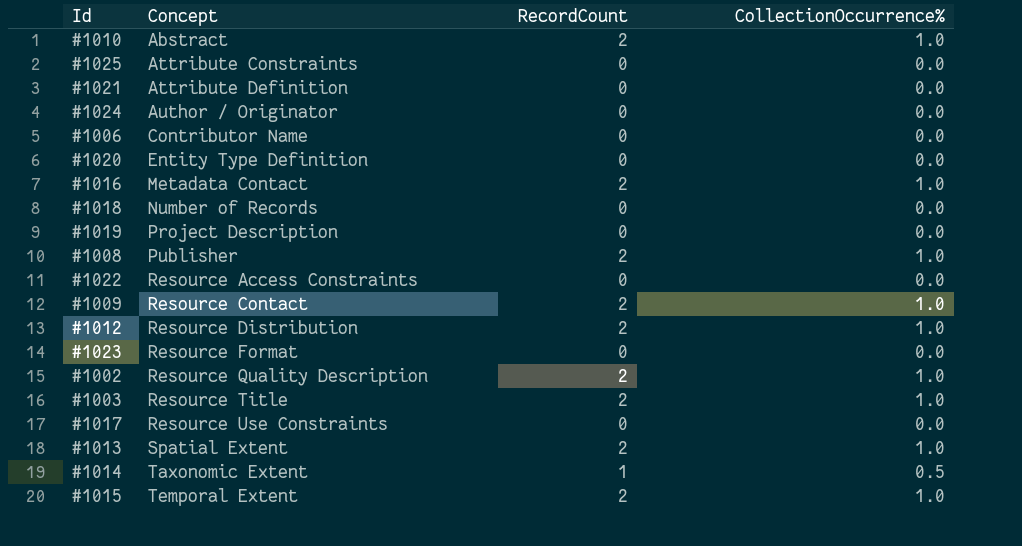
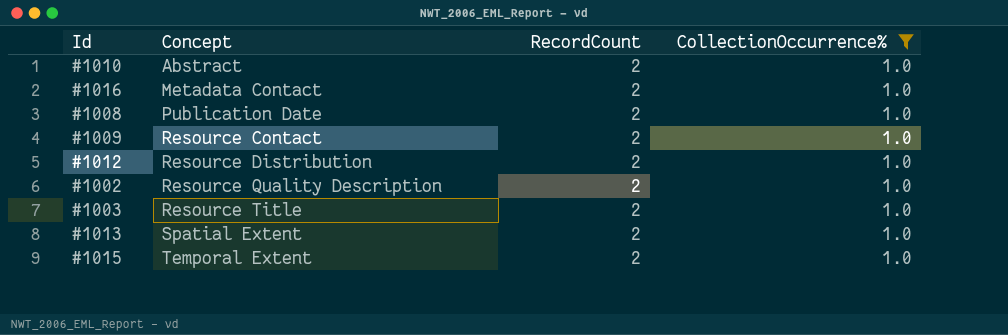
filter: none -> CollectionOccurrence% = 1.0
#1008 | Concept: Publisher -> Publication Date

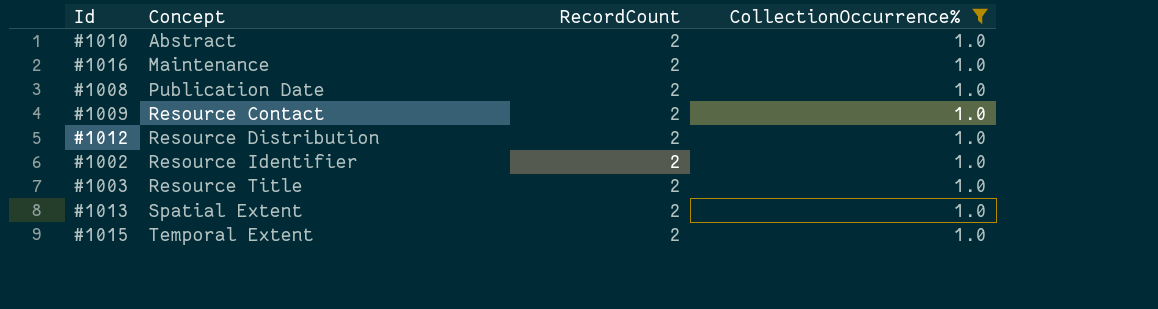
#1016 | Concept: Metadata Contact -> Maintenance
#1002 | Concept: Resource Quality Description -> Resource Identifier

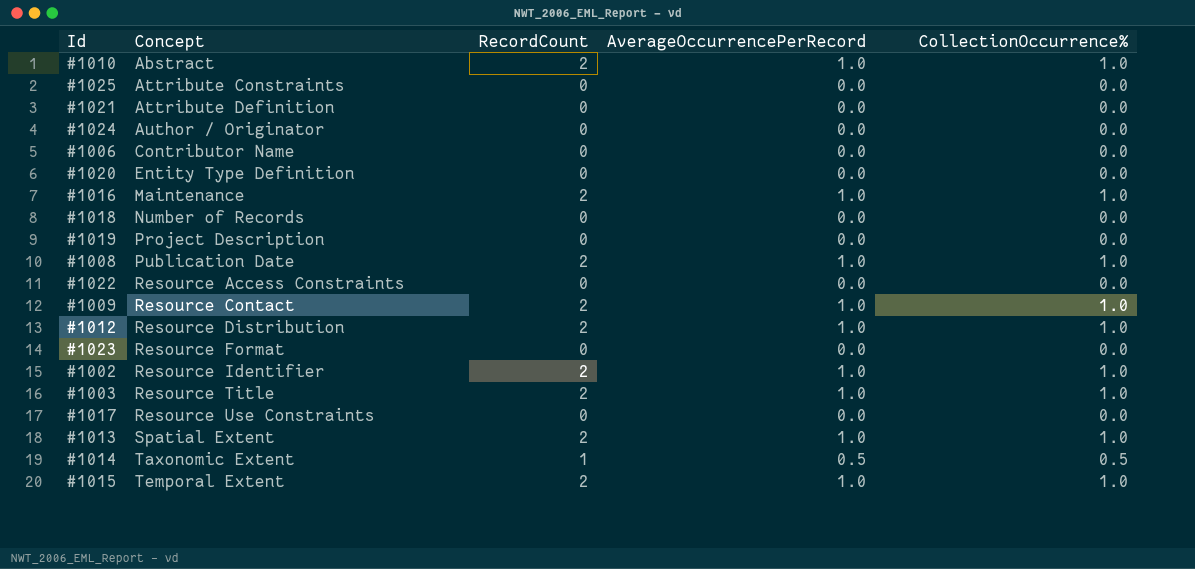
filter: CollectionOccurrence% = 1.0 -> none
column AverageOccurrencePerRecord | position: none -> 4

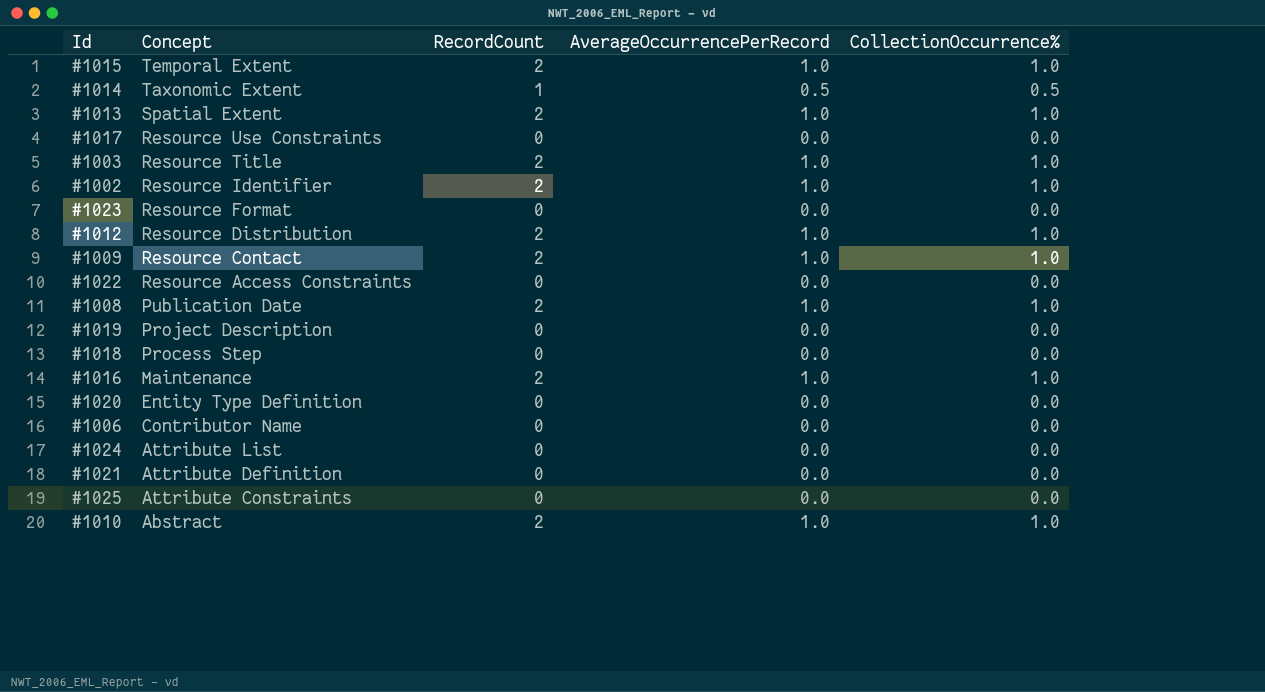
row order: Concept ascending -> Concept descending
#1018 | Concept: Number of Records -> Process Step
#1024 | Concept: Author / Originator -> Attribute List

